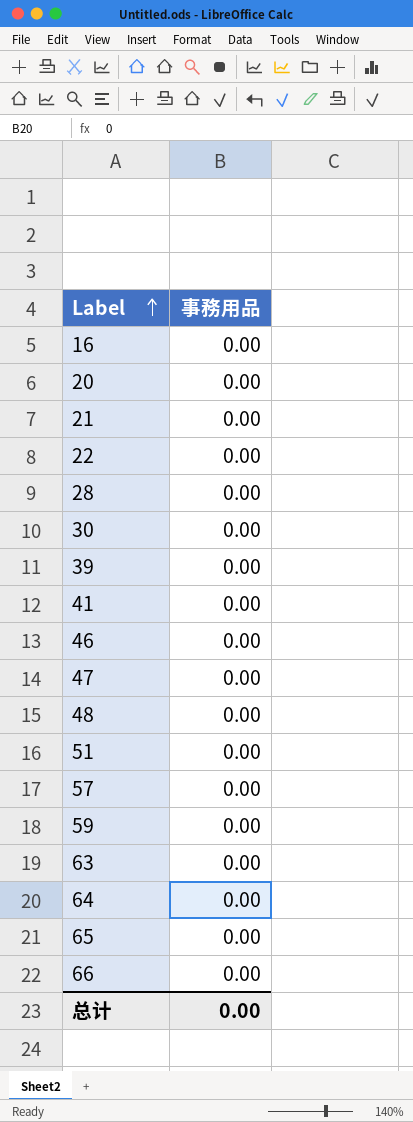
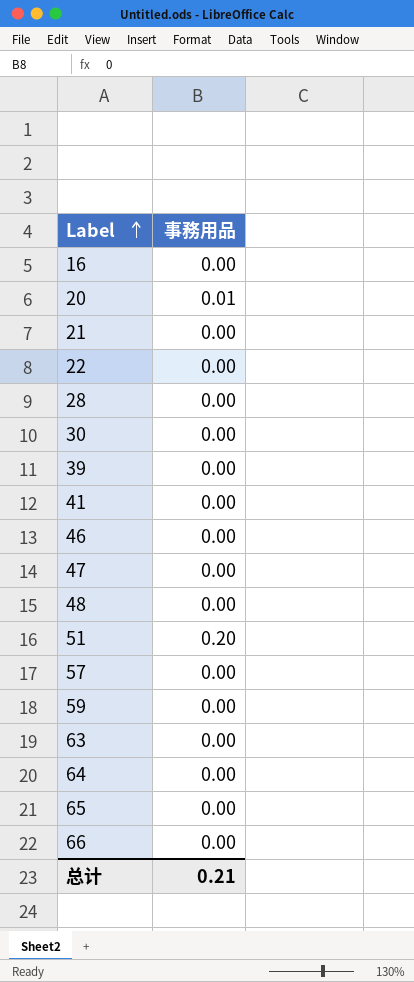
20 | 事務用品: 0.00 -> 0.01
51 | 事務用品: 0.00 -> 0.20
总计 | 事務用品: 0.00 -> 0.21

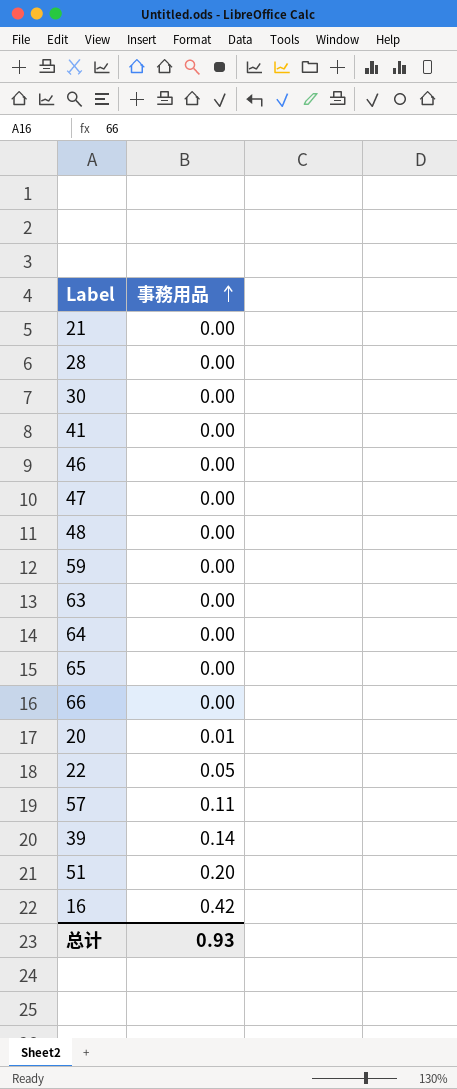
row order: Label ascending -> 事務用品 ascending
22 | 事務用品: 0.00 -> 0.05
57 | 事務用品: 0.00 -> 0.11
39 | 事務用品: 0.00 -> 0.14
16 | 事務用品: 0.00 -> 0.42
总计 | 事務用品: 0.21 -> 0.93

